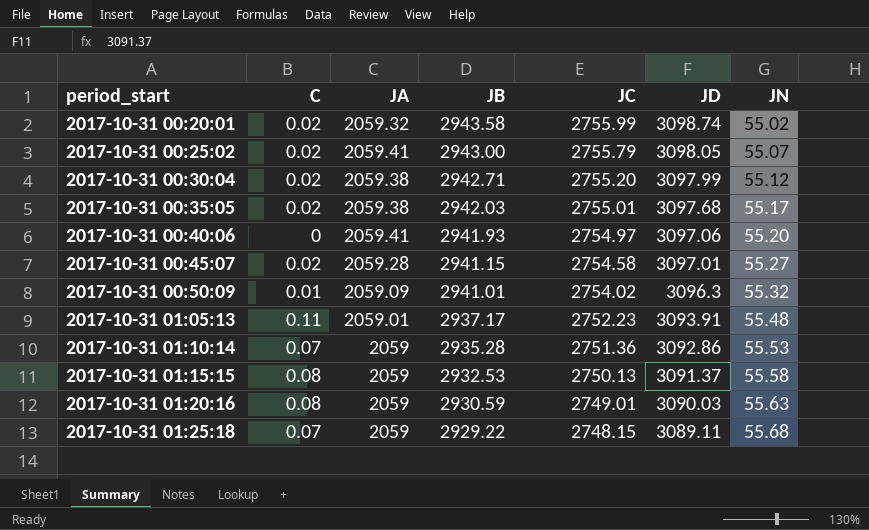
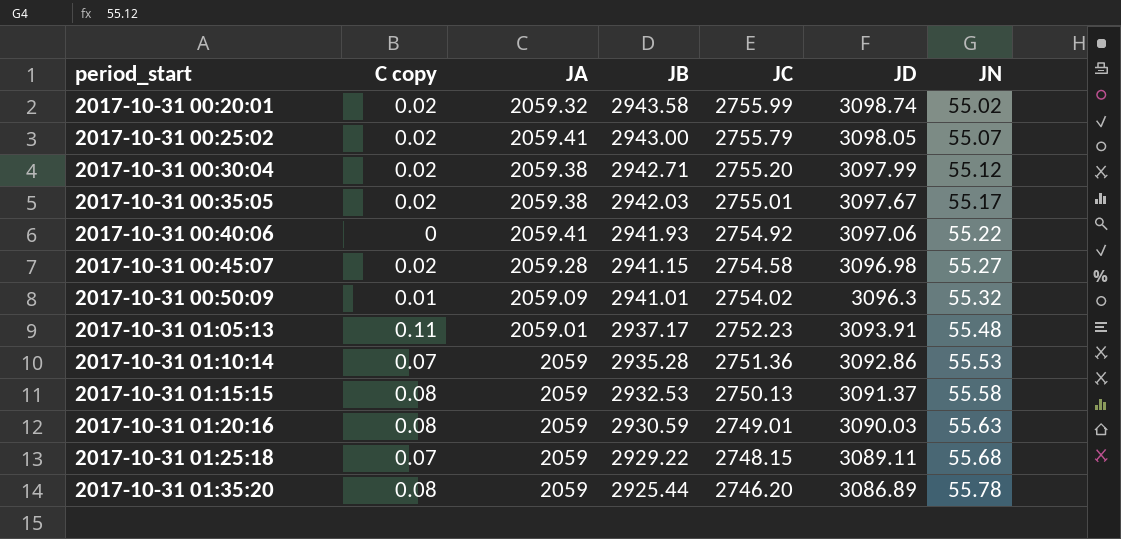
column name: C -> C copy
2017-10-31 00:35:05 | JD: 3097.68 -> 3097.67
2017-10-31 00:40:06 | JC: 2754.97 -> 2754.92
2017-10-31 00:40:06 | JN: 55.20 -> 55.22
2017-10-31 00:45:07 | JD: 3097.01 -> 3096.98
row 2017-10-31 01:35:20: none -> 0.08 | 2059 | 2925.44 | 2746.20 | 3086.89 | 55.78

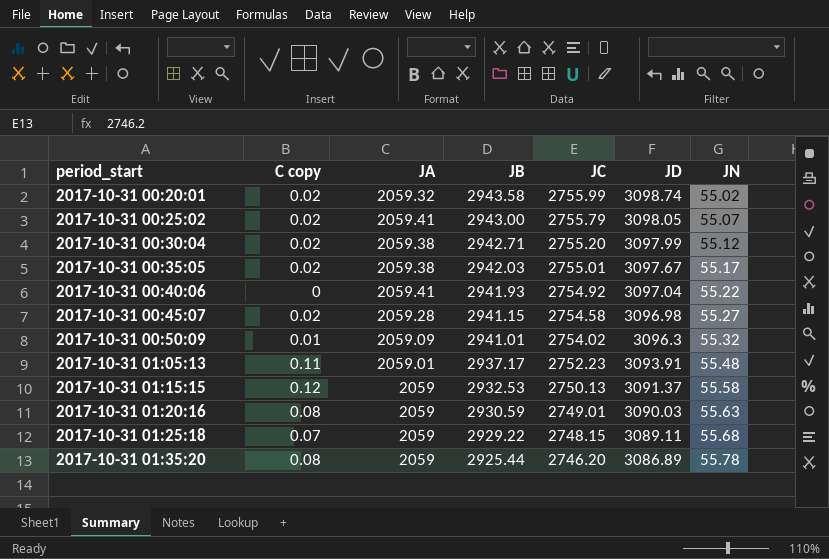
row 2017-10-31 01:10:14: 0.07 | 2059 | 2935.28 | 2751.36 | 3092.86 | 55.53 -> none
2017-10-31 00:40:06 | JD: 3097.06 -> 3097.04
2017-10-31 01:15:15 | C copy: 0.08 -> 0.12

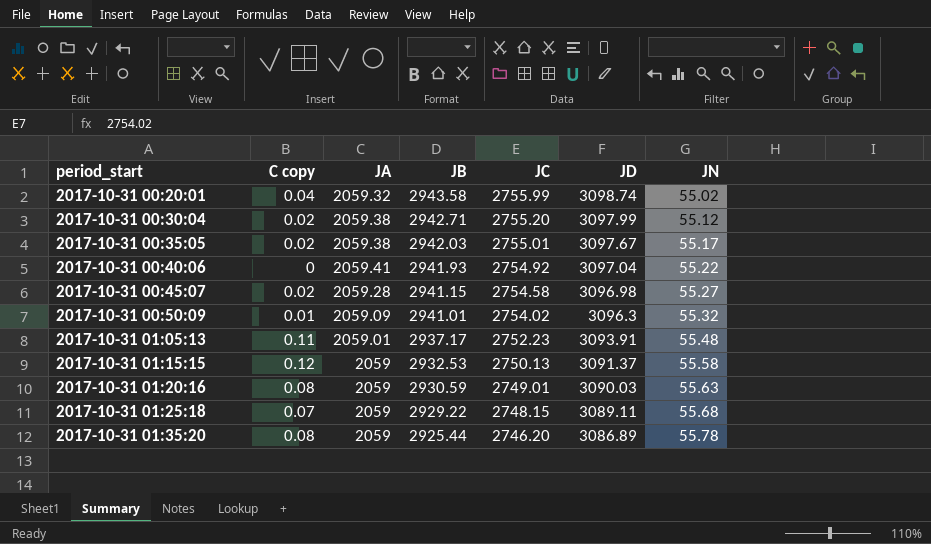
row 2017-10-31 00:25:02: 0.02 | 2059.41 | 2943.00 | 2755.79 | 3098.05 | 55.07 -> none
2017-10-31 00:20:01 | C copy: 0.02 -> 0.04

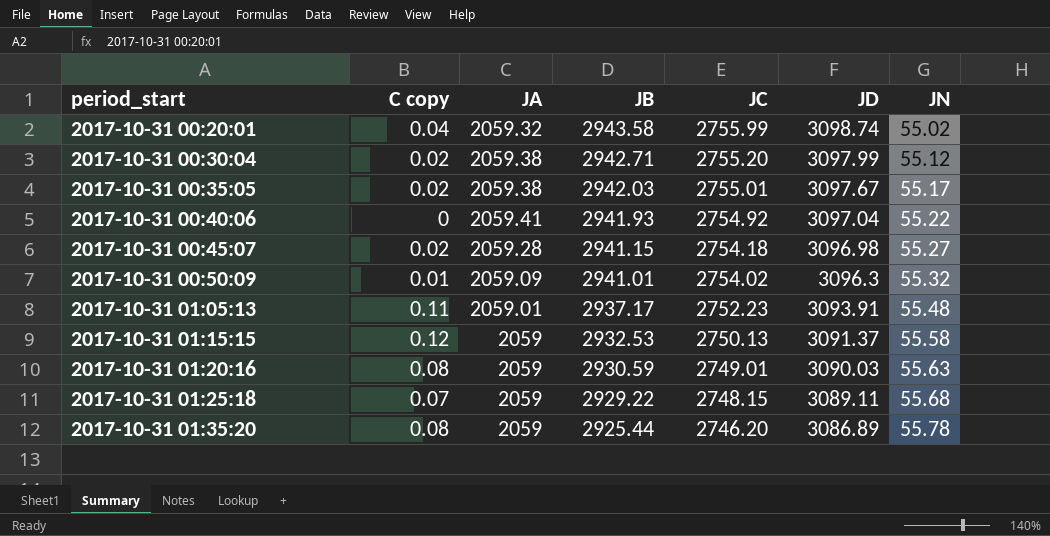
2017-10-31 00:45:07 | JC: 2754.58 -> 2754.18

